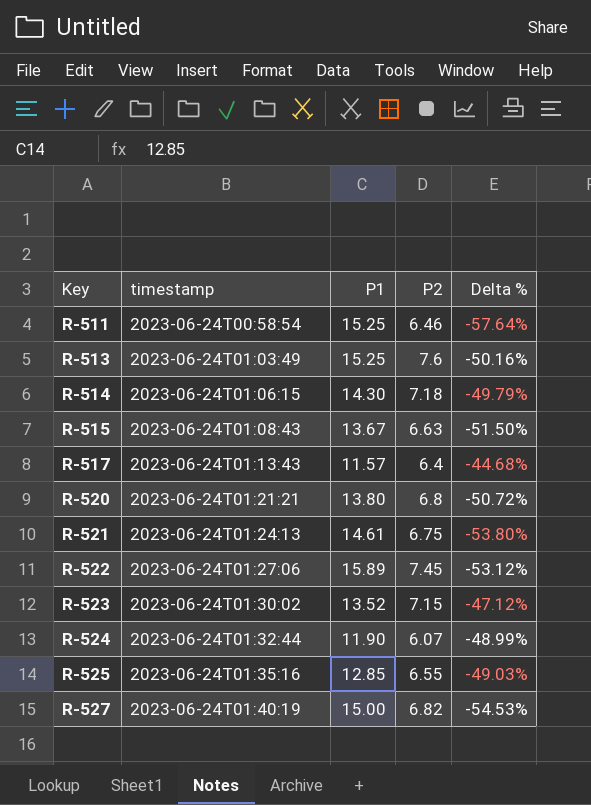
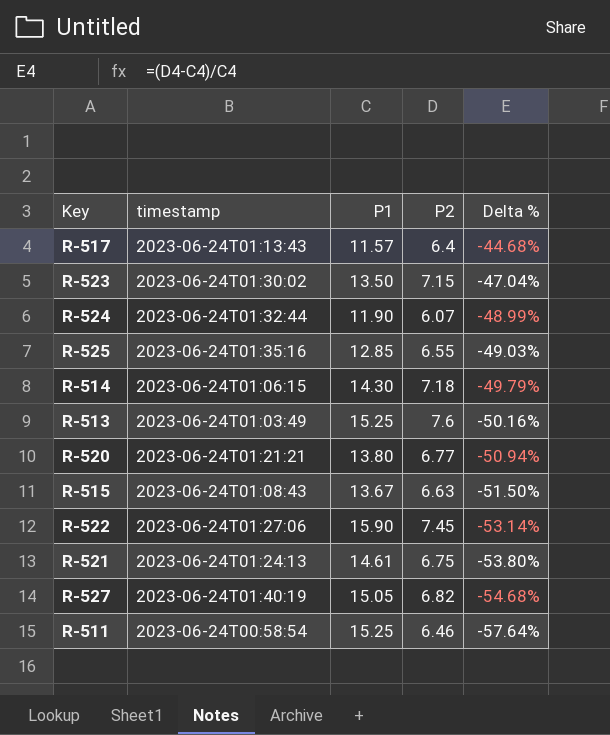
row order: Key ascending -> Delta % descending
R-523 | P1: 13.52 -> 13.50
R-523 | Delta %: -47.12% -> -47.04%
R-520 | P2: 6.8 -> 6.77
R-520 | Delta %: -50.72% -> -50.94%
R-522 | P1: 15.89 -> 15.90
R-522 | Delta %: -53.12% -> -53.14%
R-527 | P1: 15.00 -> 15.05
R-527 | Delta %: -54.53% -> -54.68%

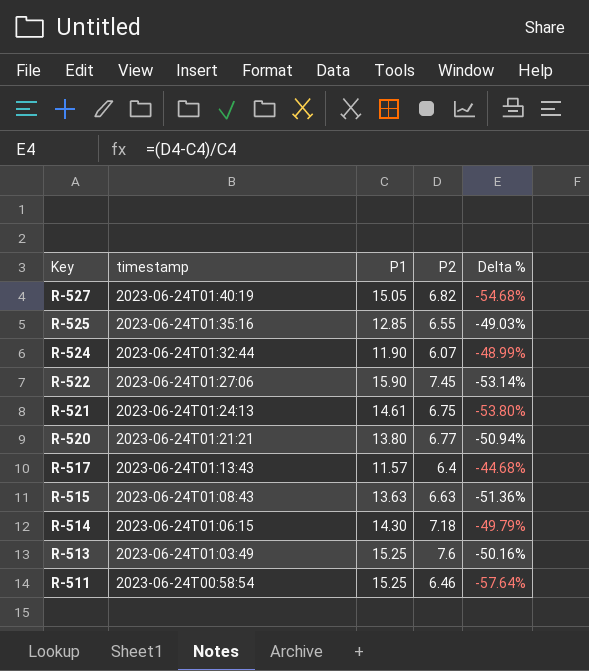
row order: Delta % descending -> Key descending
row R-523: 2023-06-24T01:30:02 | 13.50 | 7.15 | -47.04% -> none
R-515 | P1: 13.67 -> 13.63
R-515 | Delta %: -51.50% -> -51.36%

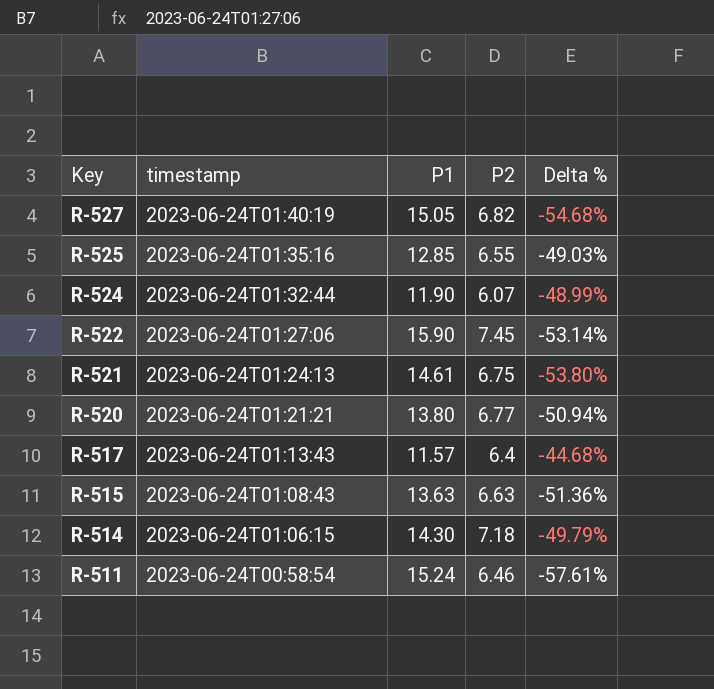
row R-513: 2023-06-24T01:03:49 | 15.25 | 7.6 | -50.16% -> none
R-511 | P1: 15.25 -> 15.24
R-511 | Delta %: -57.64% -> -57.61%

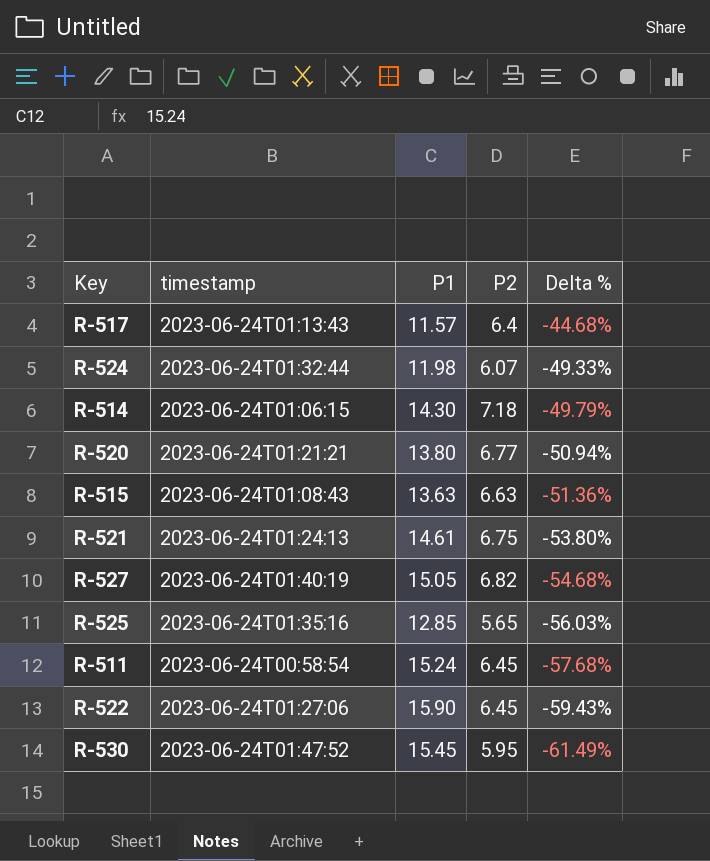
row order: Key descending -> Delta % descending
R-524 | P1: 11.90 -> 11.98
R-524 | Delta %: -48.99% -> -49.33%
R-525 | P2: 6.55 -> 5.65
R-525 | Delta %: -49.03% -> -56.03%
R-511 | P2: 6.46 -> 6.45
R-511 | Delta %: -57.61% -> -57.68%
R-522 | P2: 7.45 -> 6.45
R-522 | Delta %: -53.14% -> -59.43%
row R-530: none -> 2023-06-24T01:47:52 | 15.45 | 5.95 | -61.49%

